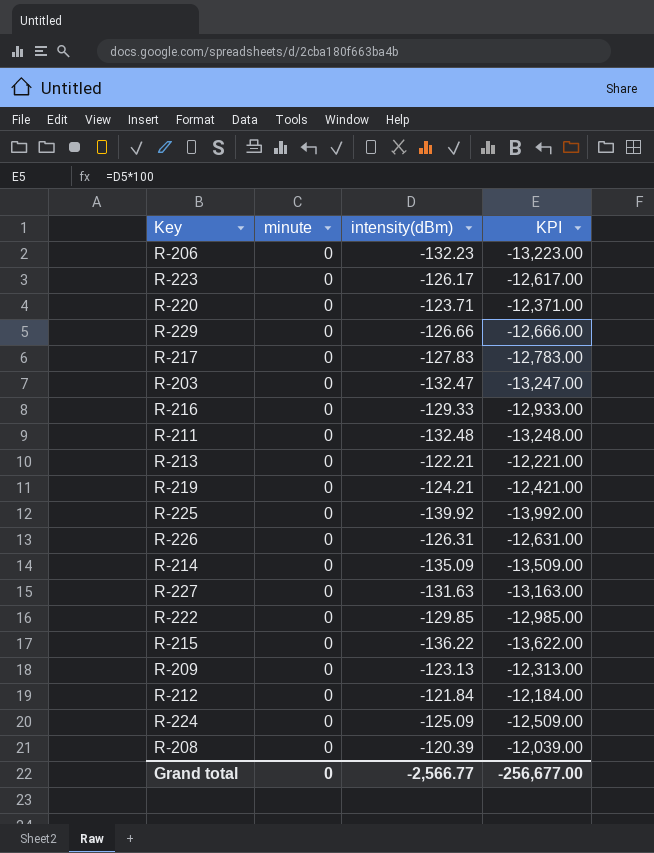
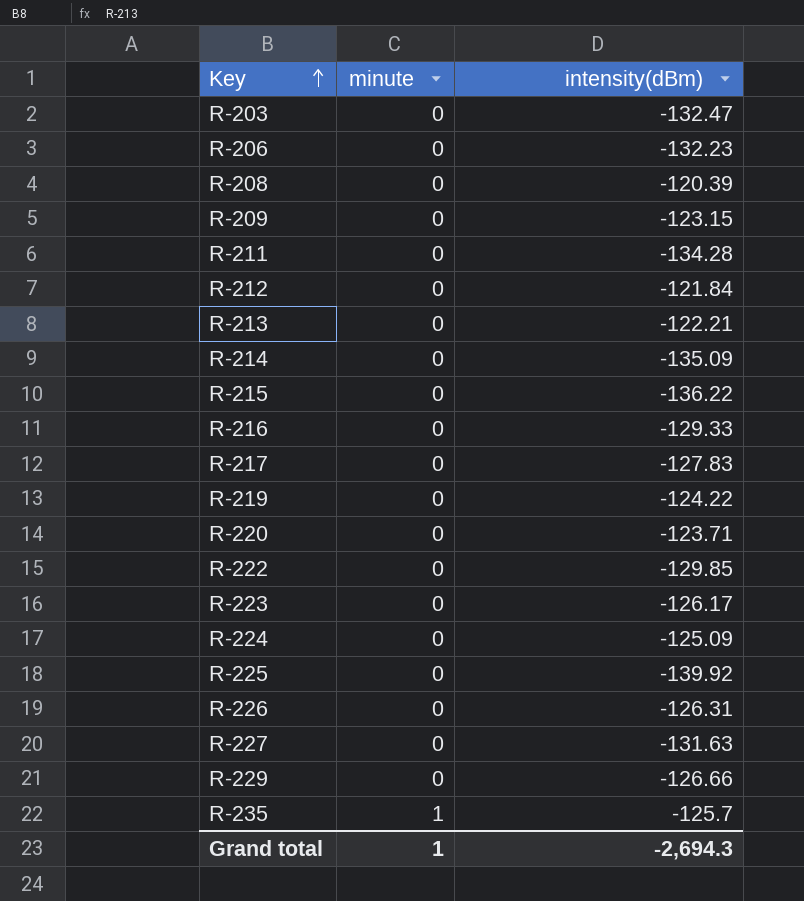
row order: none -> Key ascending
column KPI | formula: [intensity(dBm)] * 100 -> none
R-209 | intensity(dBm): -123.13 -> -123.15
R-211 | intensity(dBm): -132.48 -> -134.28
R-219 | intensity(dBm): -124.21 -> -124.22
row R-235: none -> 1 | -125.7
Grand total | minute: 0 -> 1
Grand total | intensity(dBm): -2,566.77 -> -2,694.3

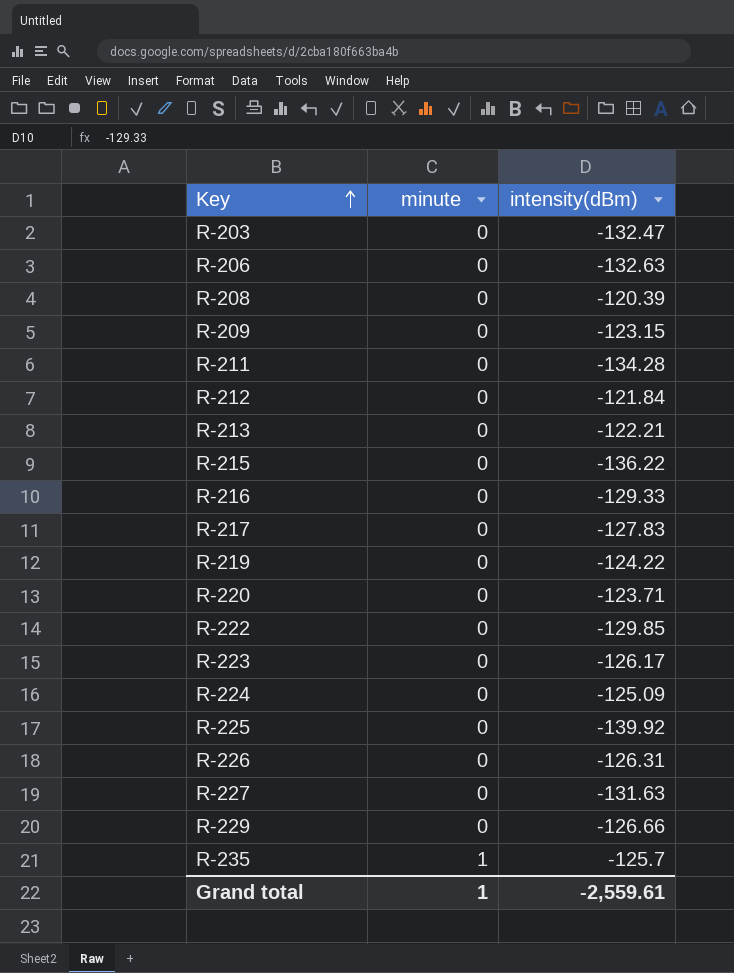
row R-214: 0 | -135.09 -> none
R-206 | intensity(dBm): -132.23 -> -132.63
Grand total | intensity(dBm): -2,694.3 -> -2,559.61

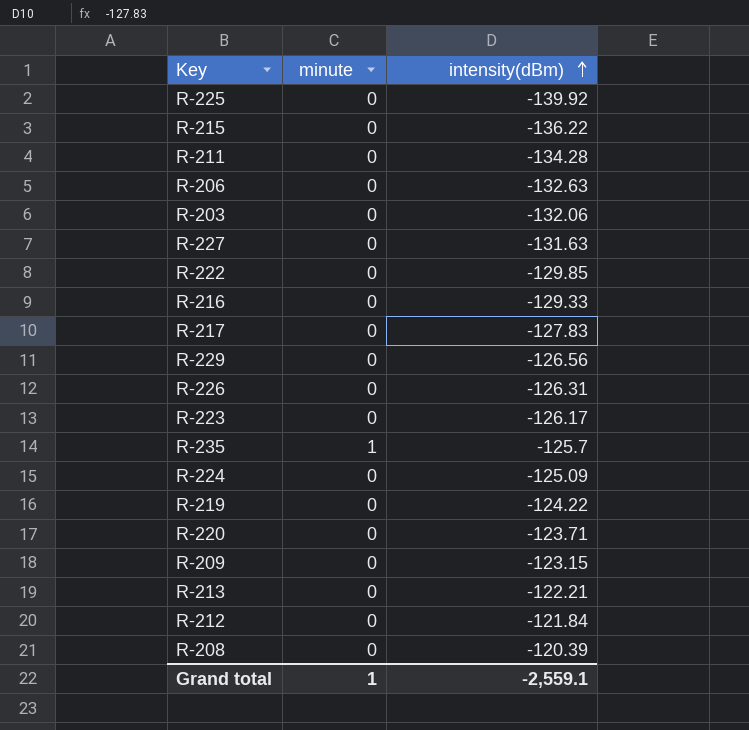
row order: Key ascending -> intensity(dBm) ascending
R-203 | intensity(dBm): -132.47 -> -132.06
R-229 | intensity(dBm): -126.66 -> -126.56
Grand total | intensity(dBm): -2,559.61 -> -2,559.1

